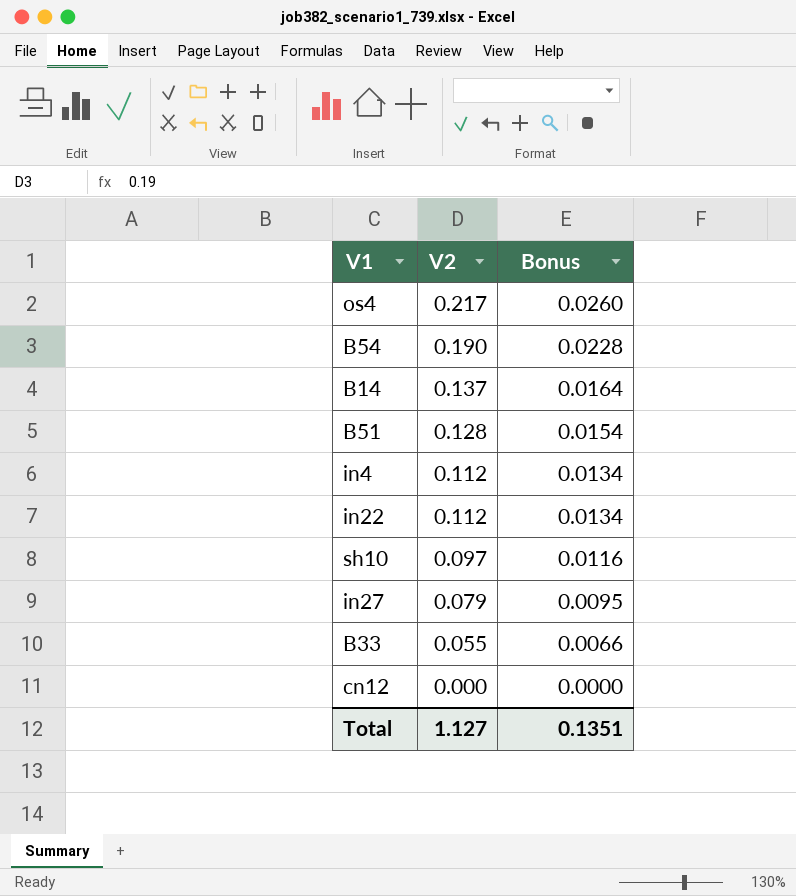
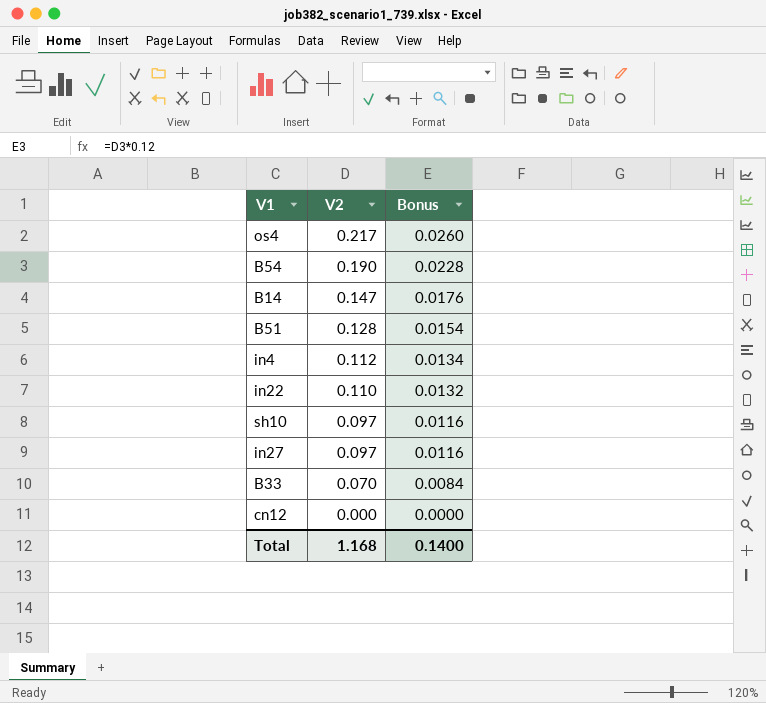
B14 | V2: 0.137 -> 0.147
B14 | Bonus: 0.0164 -> 0.0176
in22 | V2: 0.112 -> 0.110
in22 | Bonus: 0.0134 -> 0.0132
in27 | V2: 0.079 -> 0.097
in27 | Bonus: 0.0095 -> 0.0116
B33 | V2: 0.055 -> 0.070
B33 | Bonus: 0.0066 -> 0.0084
Total | V2: 1.127 -> 1.168
Total | Bonus: 0.1351 -> 0.1400

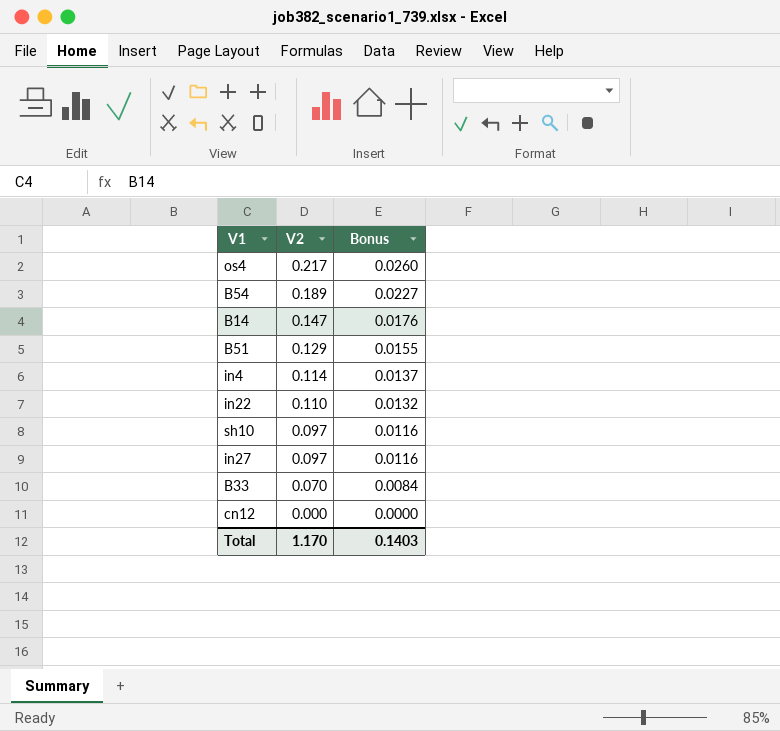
B54 | V2: 0.190 -> 0.189
B54 | Bonus: 0.0228 -> 0.0227
B51 | V2: 0.128 -> 0.129
B51 | Bonus: 0.0154 -> 0.0155
in4 | V2: 0.112 -> 0.114
in4 | Bonus: 0.0134 -> 0.0137
Total | V2: 1.168 -> 1.170
Total | Bonus: 0.1400 -> 0.1403

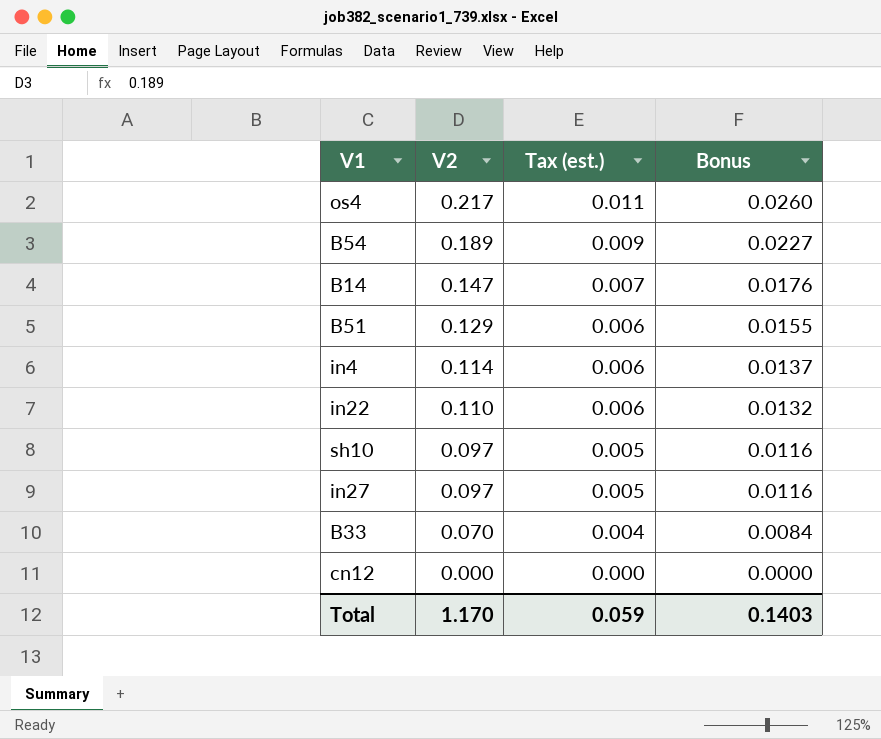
column Tax (est.) | formula: none -> [V2] * 0.05

